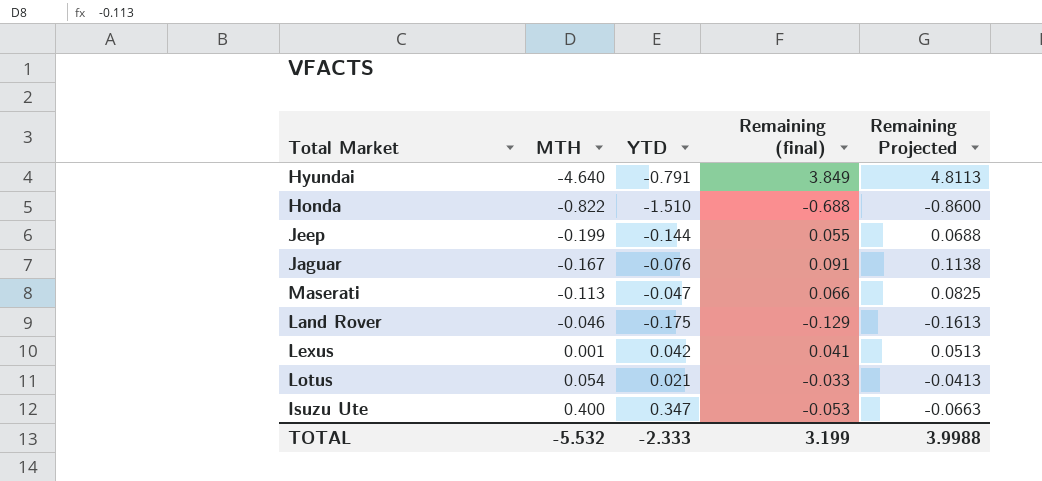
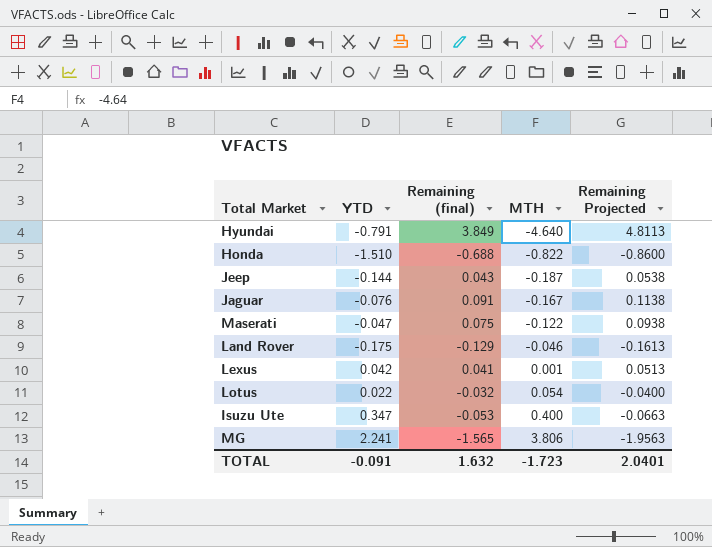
column MTH | position: 2 -> 4
Jeep | Remaining (final): 0.055 -> 0.043
Jeep | MTH: -0.199 -> -0.187
Jeep | Remaining Projected: 0.0688 -> 0.0538
Maserati | Remaining (final): 0.066 -> 0.075
Maserati | MTH: -0.113 -> -0.122
Maserati | Remaining Projected: 0.0825 -> 0.0938
Lotus | YTD: 0.021 -> 0.022
Lotus | Remaining (final): -0.033 -> -0.032
Lotus | Remaining Projected: -0.0413 -> -0.0400
row MG: none -> 2.241 | -1.565 | 3.806 | -1.9563
TOTAL | YTD: -2.333 -> -0.091
TOTAL | Remaining (final): 3.199 -> 1.632
TOTAL | MTH: -5.532 -> -1.723
TOTAL | Remaining Projected: 3.9988 -> 2.0401

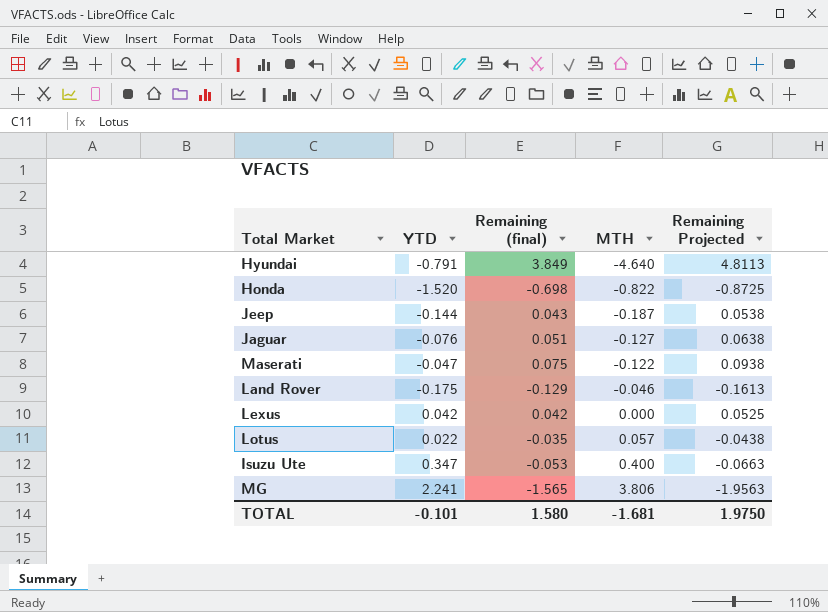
Honda | YTD: -1.510 -> -1.520
Honda | Remaining (final): -0.688 -> -0.698
Honda | Remaining Projected: -0.8600 -> -0.8725
Jaguar | Remaining (final): 0.091 -> 0.051
Jaguar | MTH: -0.167 -> -0.127
Jaguar | Remaining Projected: 0.1138 -> 0.0638
Lexus | Remaining (final): 0.041 -> 0.042
Lexus | MTH: 0.001 -> 0.000
Lexus | Remaining Projected: 0.0513 -> 0.0525
Lotus | Remaining (final): -0.032 -> -0.035
Lotus | MTH: 0.054 -> 0.057
Lotus | Remaining Projected: -0.0400 -> -0.0438
TOTAL | YTD: -0.091 -> -0.101
TOTAL | Remaining (final): 1.632 -> 1.580
TOTAL | MTH: -1.723 -> -1.681
TOTAL | Remaining Projected: 2.0401 -> 1.9750

